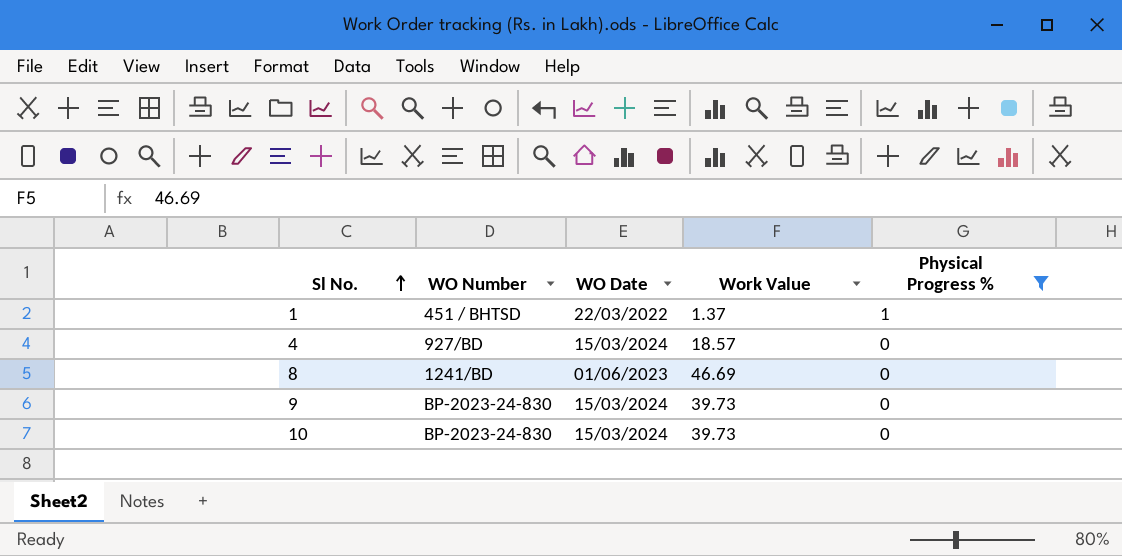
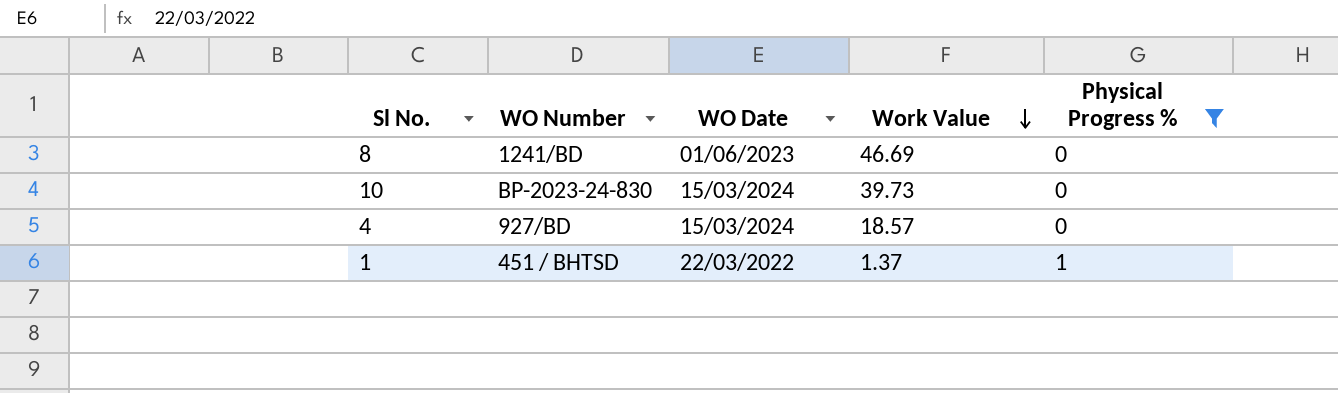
row order: Sl No. ascending -> Work Value descending
row 9: BP-2023-24-830 | 15/03/2024 | 39.73 | 0 -> none

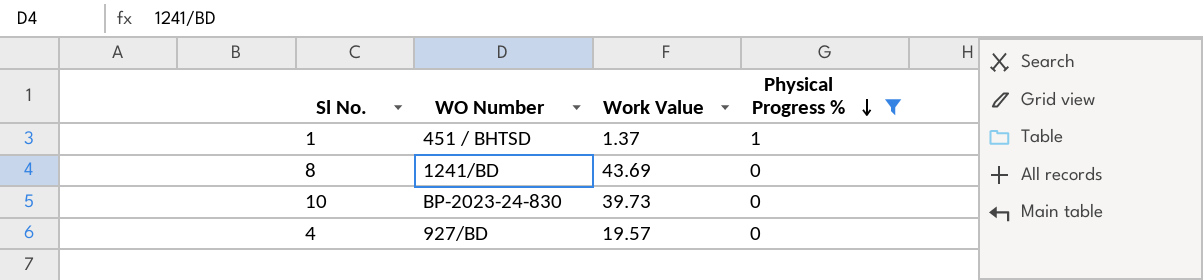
row order: Work Value descending -> Physical Progress % descending
column WO Date | position: 3 -> none
8 | Work Value: 46.69 -> 43.69
4 | Work Value: 18.57 -> 19.57

